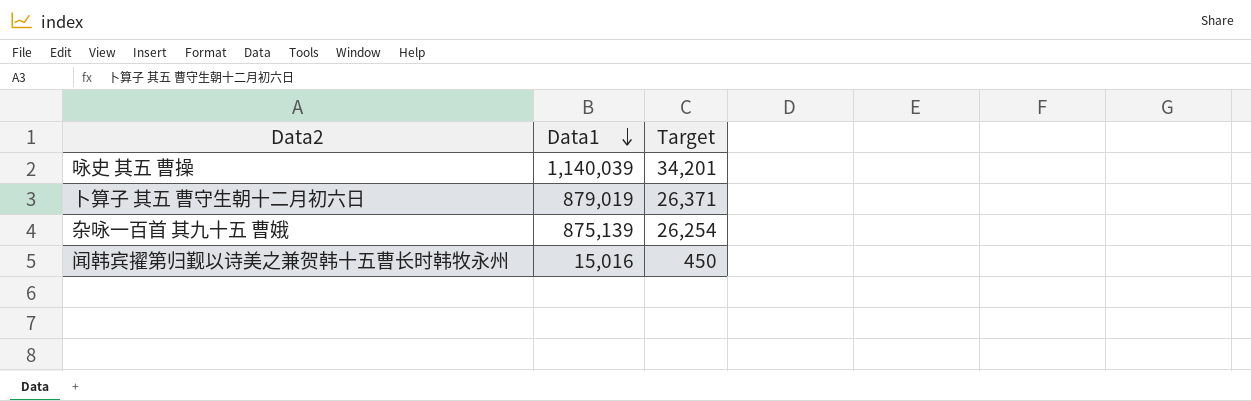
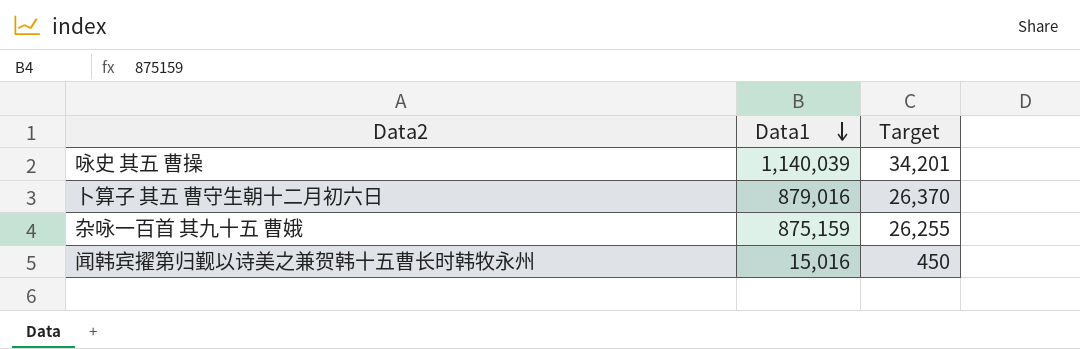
卜算子 其五 曹守生朝十二月初六日 | Data1: 879,019 -> 879,016
卜算子 其五 曹守生朝十二月初六日 | Target: 26,371 -> 26,370
杂咏一百首 其九十五 曹娥 | Data1: 875,139 -> 875,159
杂咏一百首 其九十五 曹娥 | Target: 26,254 -> 26,255

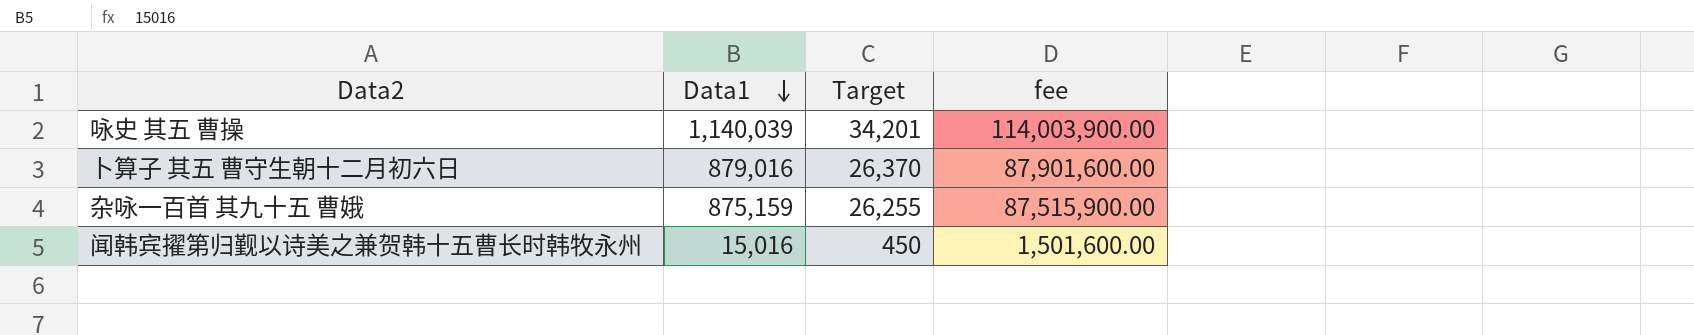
column fee | formula: none -> [Data1] * 100

